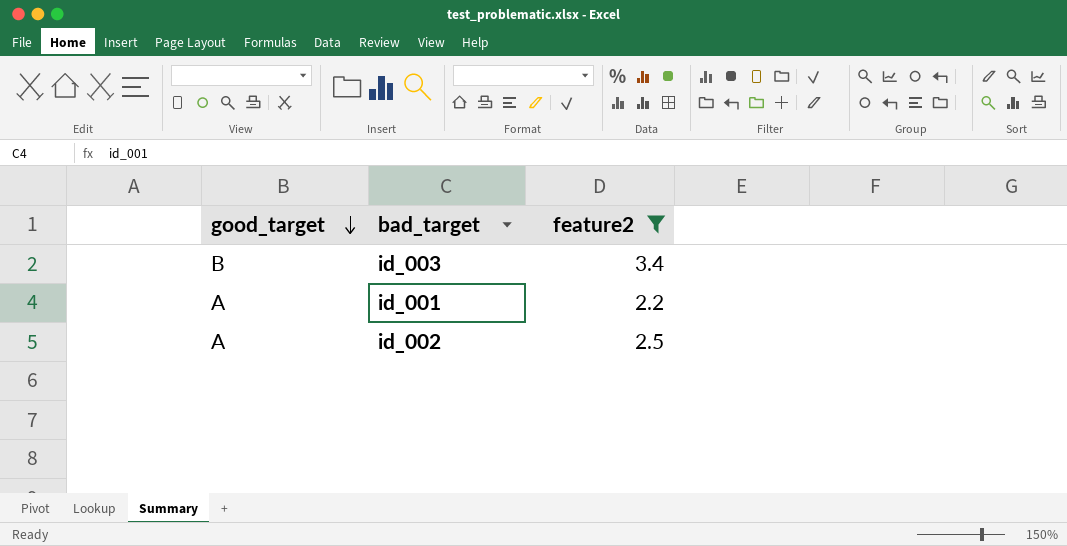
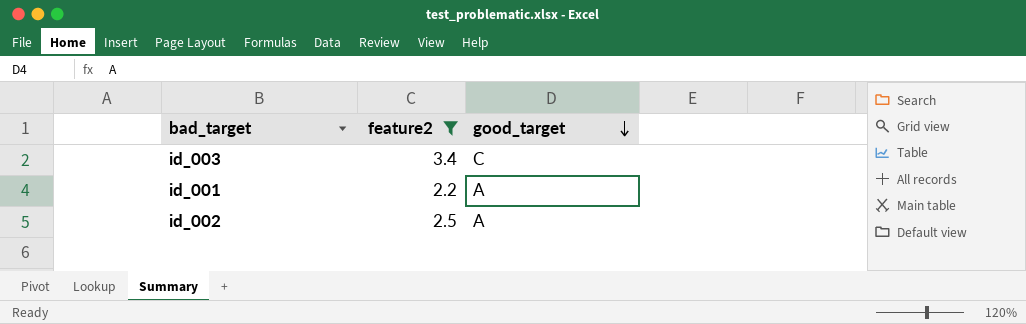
column good_target | position: 1 -> 3
id_003 | good_target: B -> C

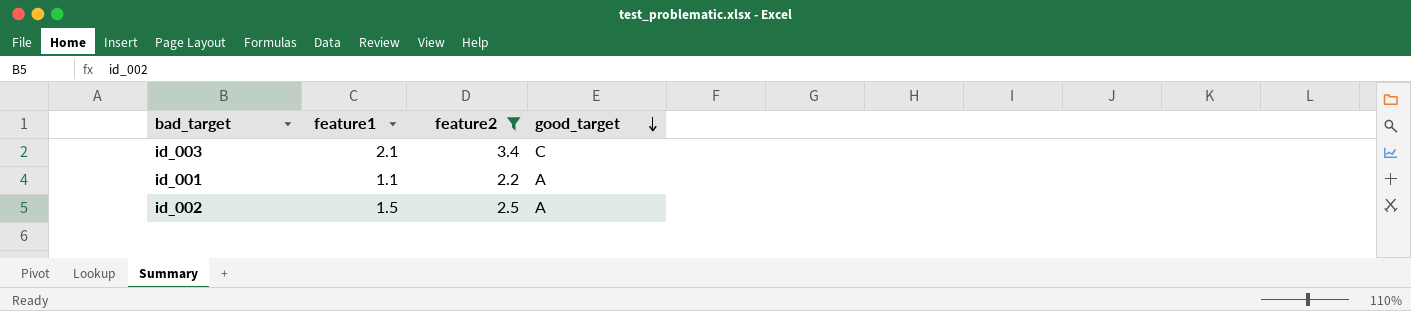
column feature1 | position: none -> 2

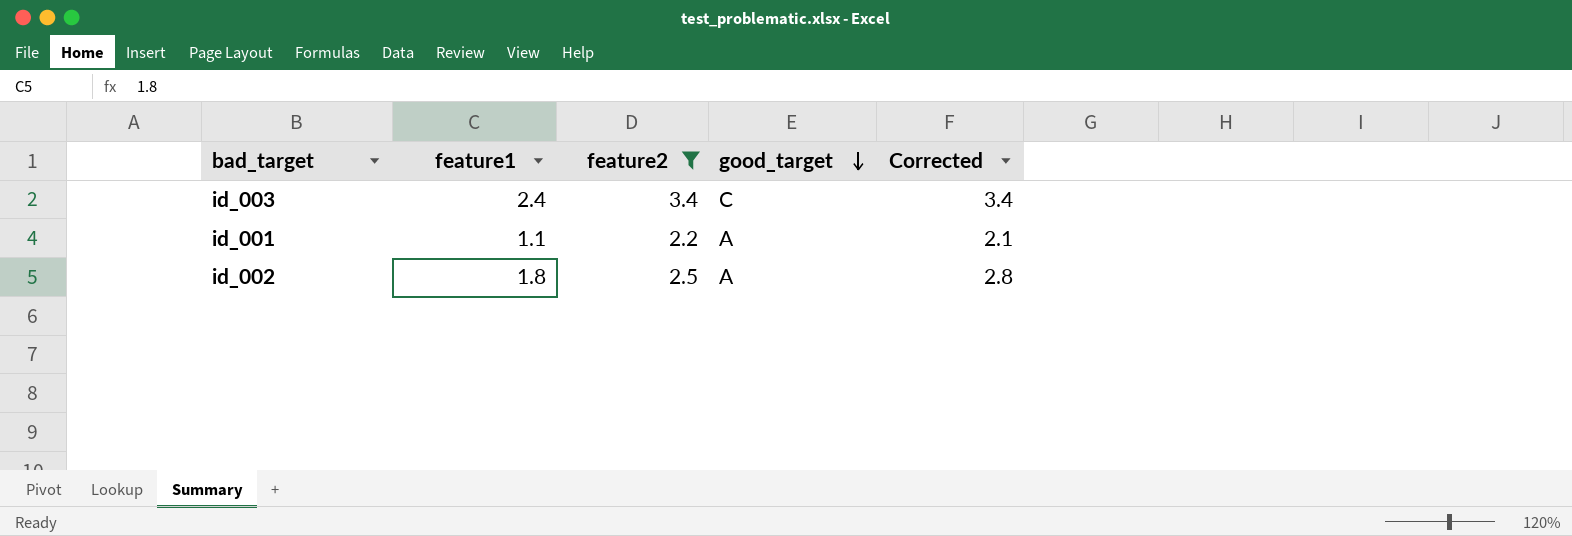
column Corrected | formula: none -> [feature1] + 1
id_003 | feature1: 2.1 -> 2.4
id_002 | feature1: 1.5 -> 1.8

